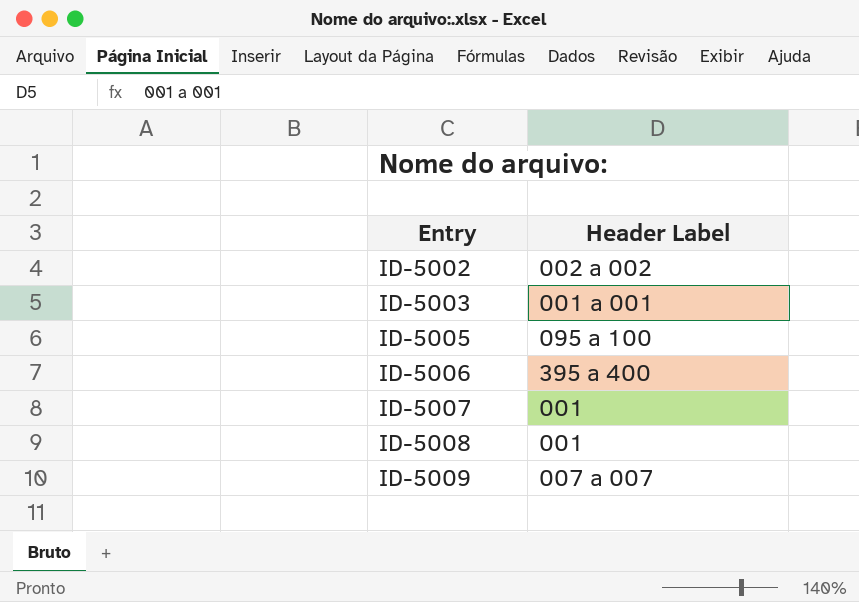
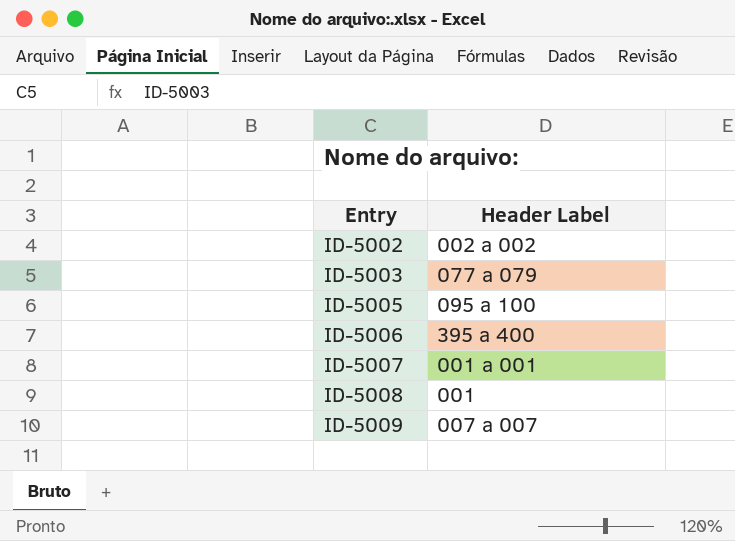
ID-5003 | Header Label: 001 a 001 -> 077 a 079
ID-5007 | Header Label: 001 -> 001 a 001

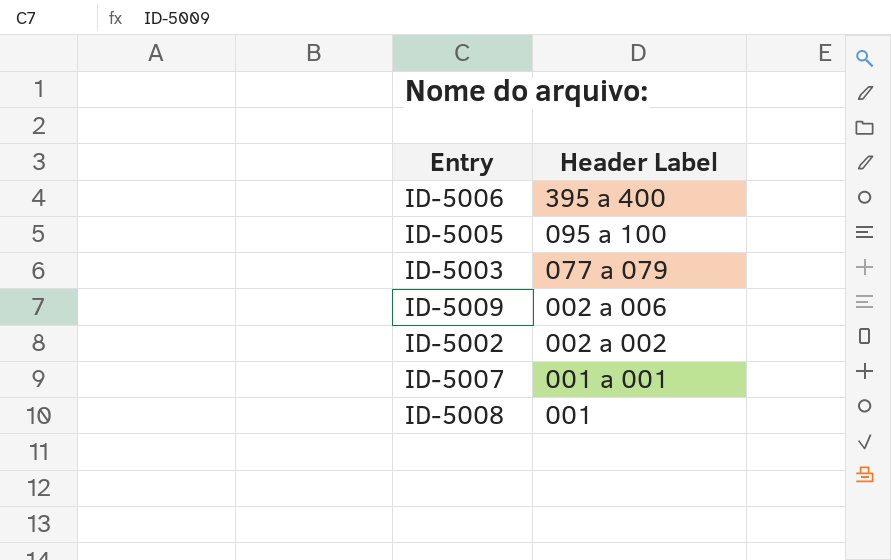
row order: Entry ascending -> Header Label descending
ID-5009 | Header Label: 007 a 007 -> 002 a 006

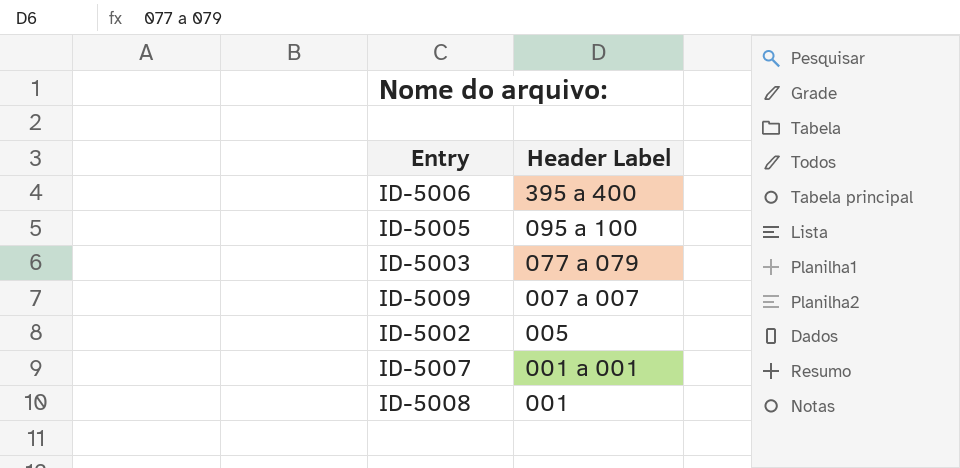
ID-5009 | Header Label: 002 a 006 -> 007 a 007
ID-5002 | Header Label: 002 a 002 -> 005

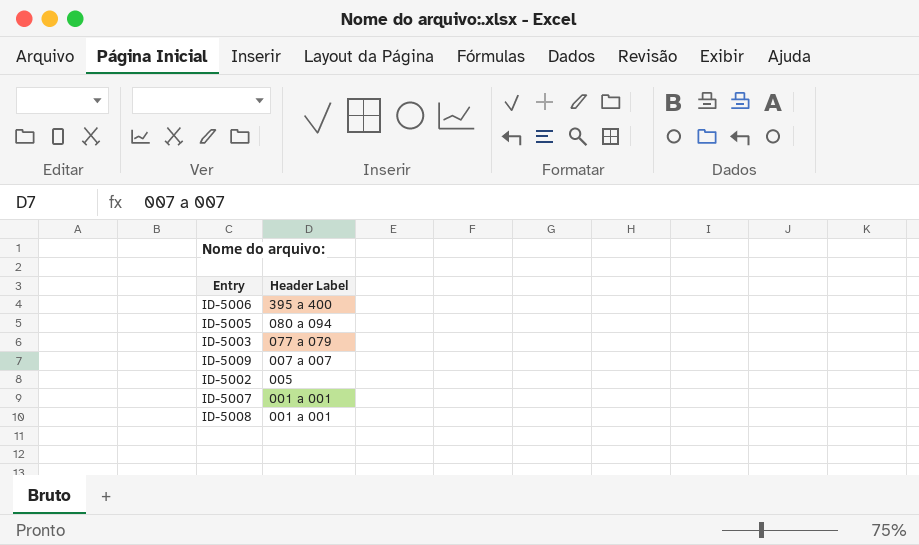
ID-5005 | Header Label: 095 a 100 -> 080 a 094
ID-5008 | Header Label: 001 -> 001 a 001

